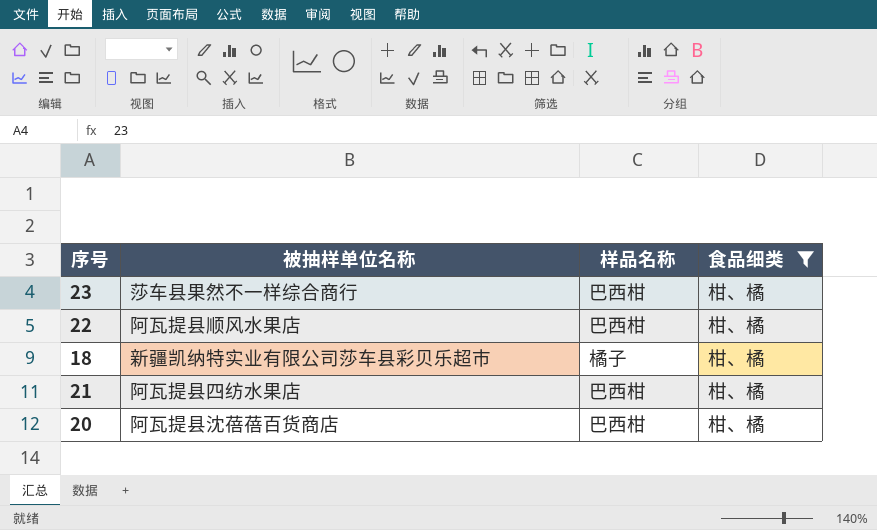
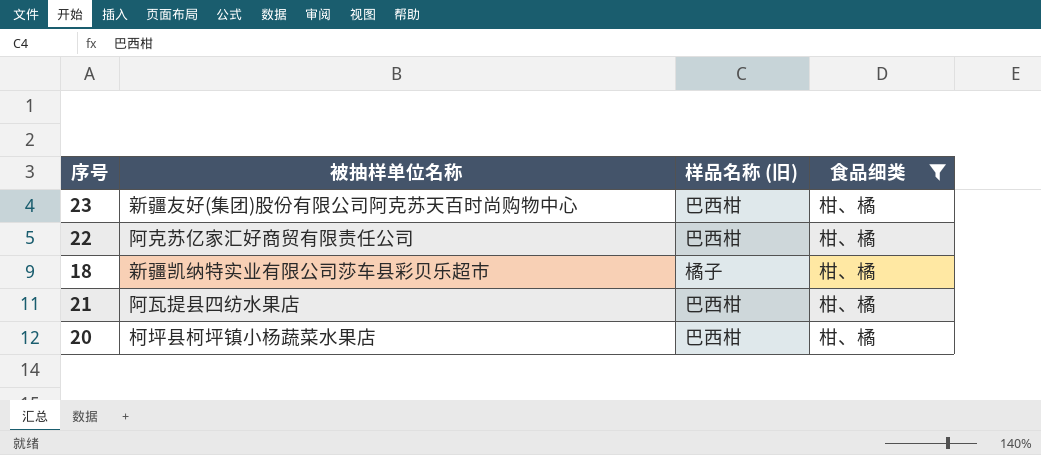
column name: 样品名称 -> 样品名称 (旧)
23 | 被抽样单位名称: 莎车县果然不一样综合商行 -> 新疆友好(集团)股份有限公司阿克苏天百时尚购物中心
22 | 被抽样单位名称: 阿瓦提县顺风水果店 -> 阿克苏亿家汇好商贸有限责任公司
20 | 被抽样单位名称: 阿瓦提县沈蓓蓓百货商店 -> 柯坪县柯坪镇小杨蔬菜水果店

